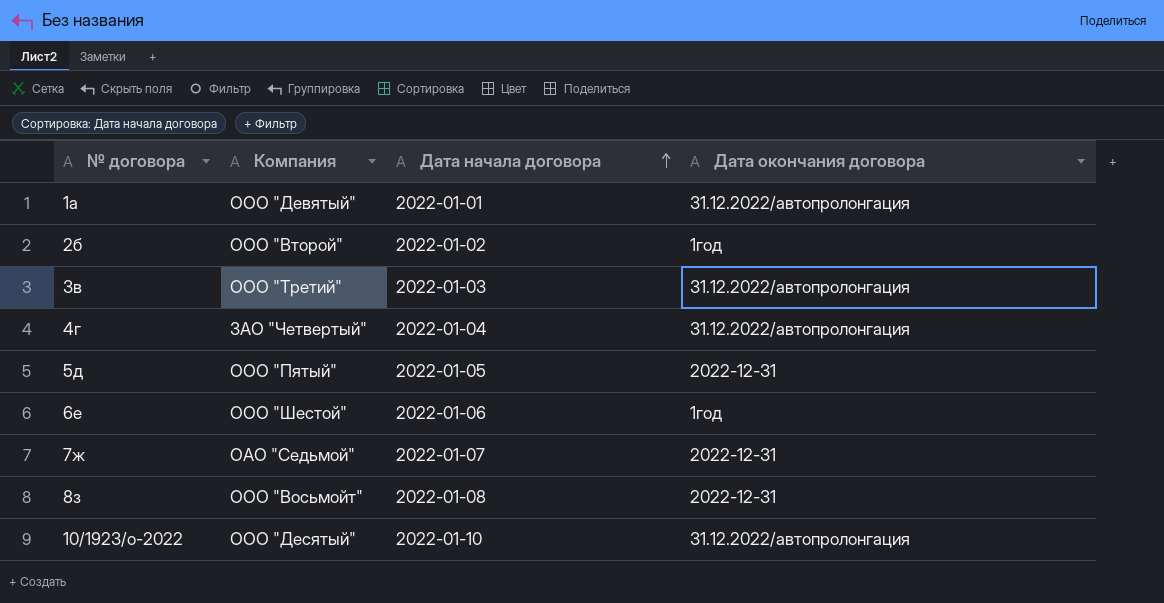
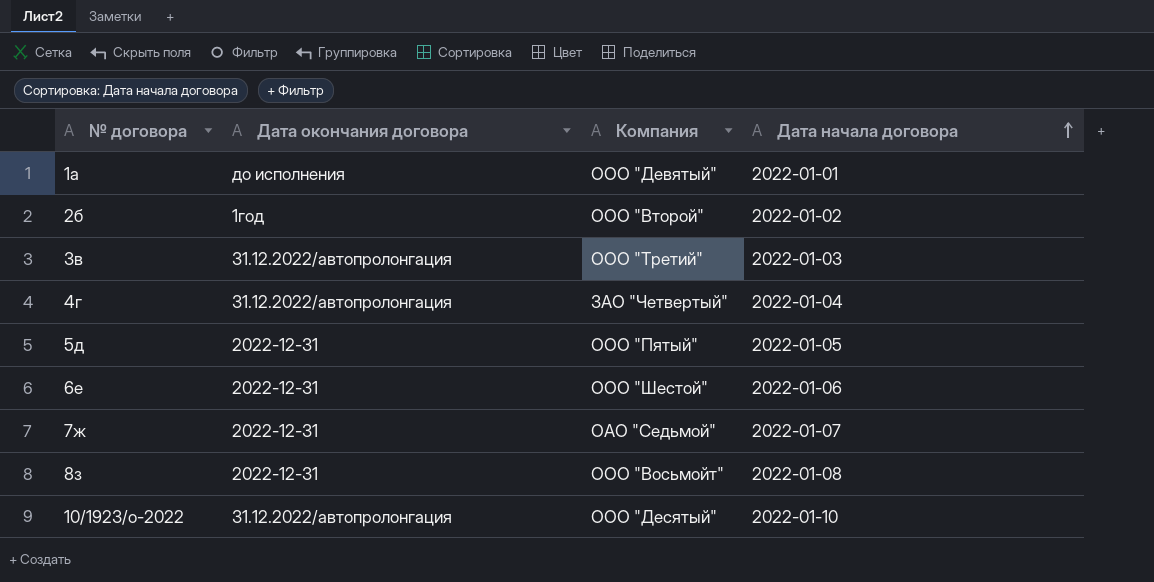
column Дата окончания договора | position: 4 -> 2
1а | Дата окончания договора: 31.12.2022/автопролонгация -> до исполнения
6е | Дата окончания договора: 1год -> 2022-12-31

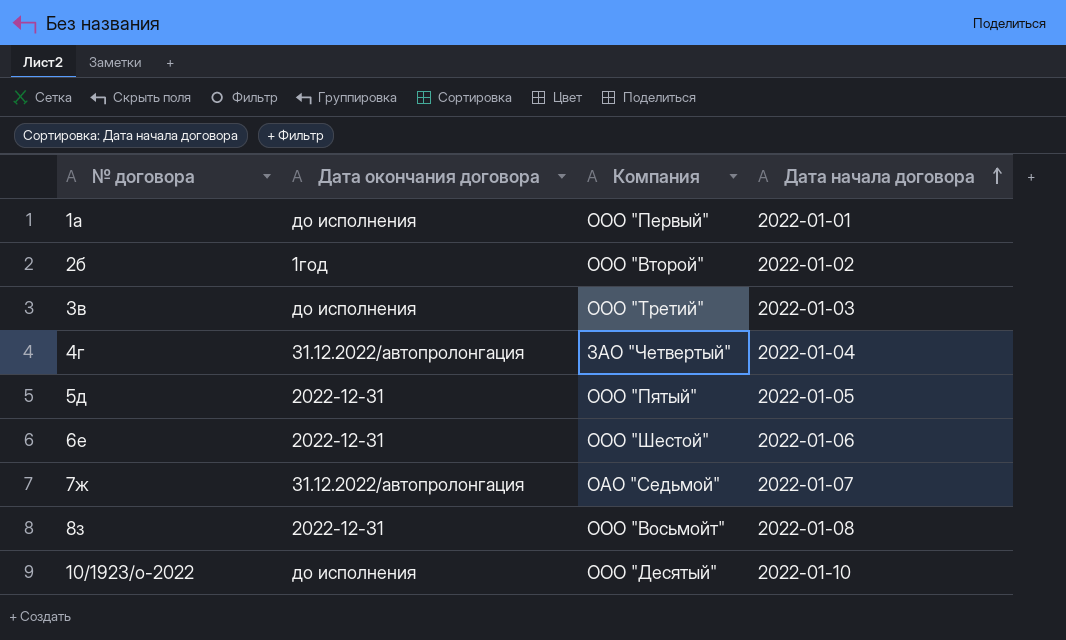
1а | Компания: ООО "Девятый" -> ООО "Первый"
3в | Дата окончания договора: 31.12.2022/автопролонгация -> до исполнения
7ж | Дата окончания договора: 2022-12-31 -> 31.12.2022/автопролонгация
10/1923/о-2022 | Дата окончания договора: 31.12.2022/автопролонгация -> до исполнения

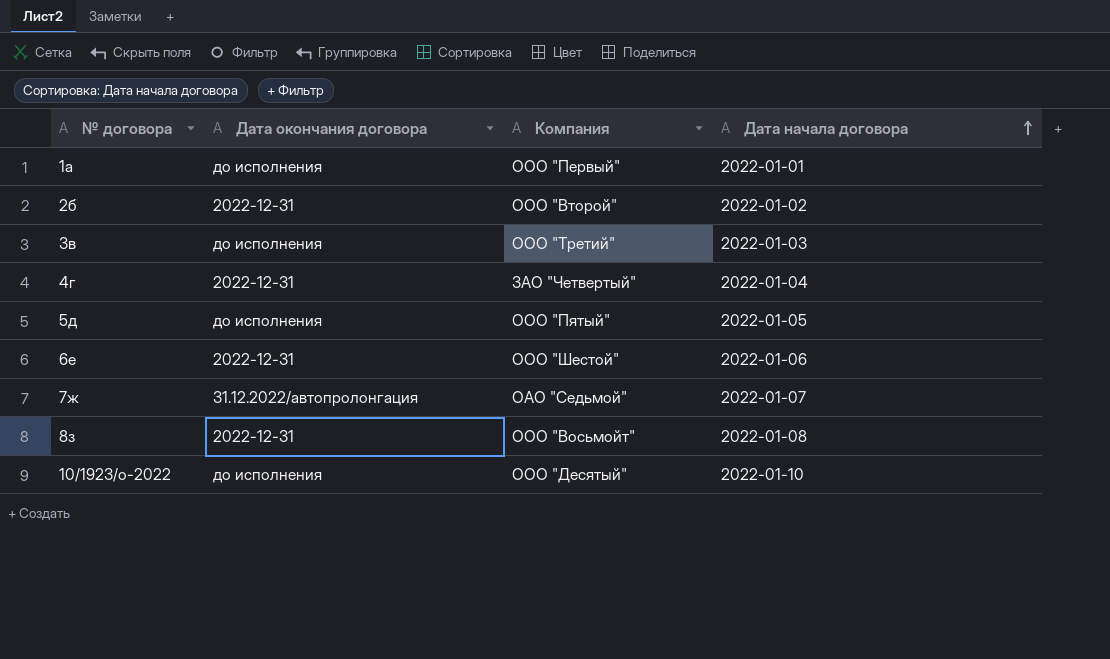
2б | Дата окончания договора: 1год -> 2022-12-31
4г | Дата окончания договора: 31.12.2022/автопролонгация -> 2022-12-31
5д | Дата окончания договора: 2022-12-31 -> до исполнения

